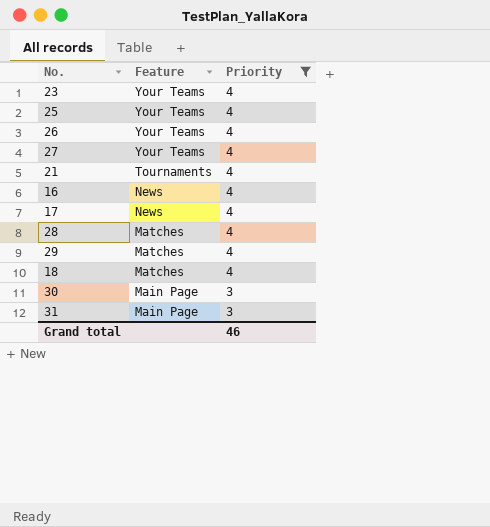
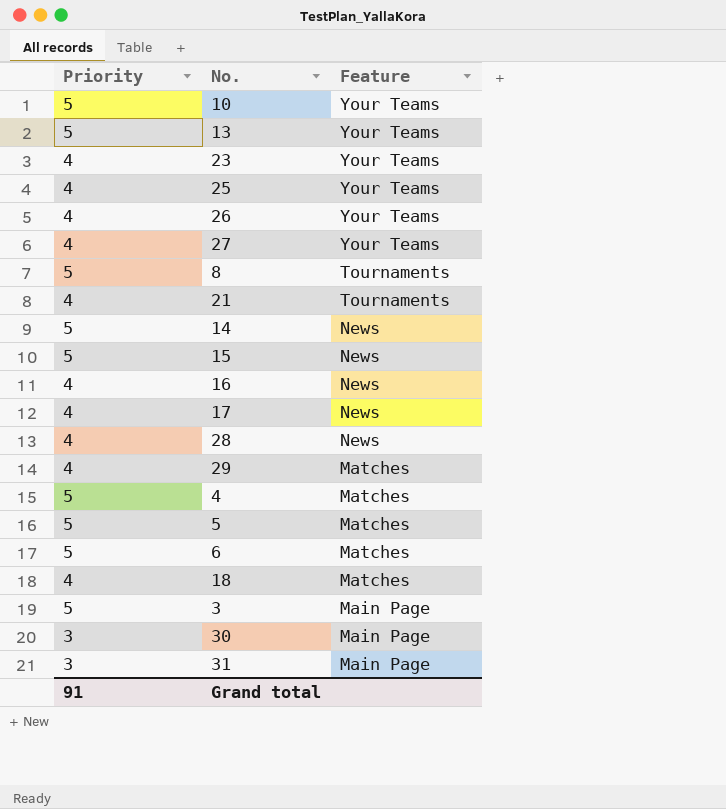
filter: Priority != 5 -> none
column Priority | position: 3 -> 1
28 | Feature: Matches -> News
Grand total | Priority: 46 -> 91

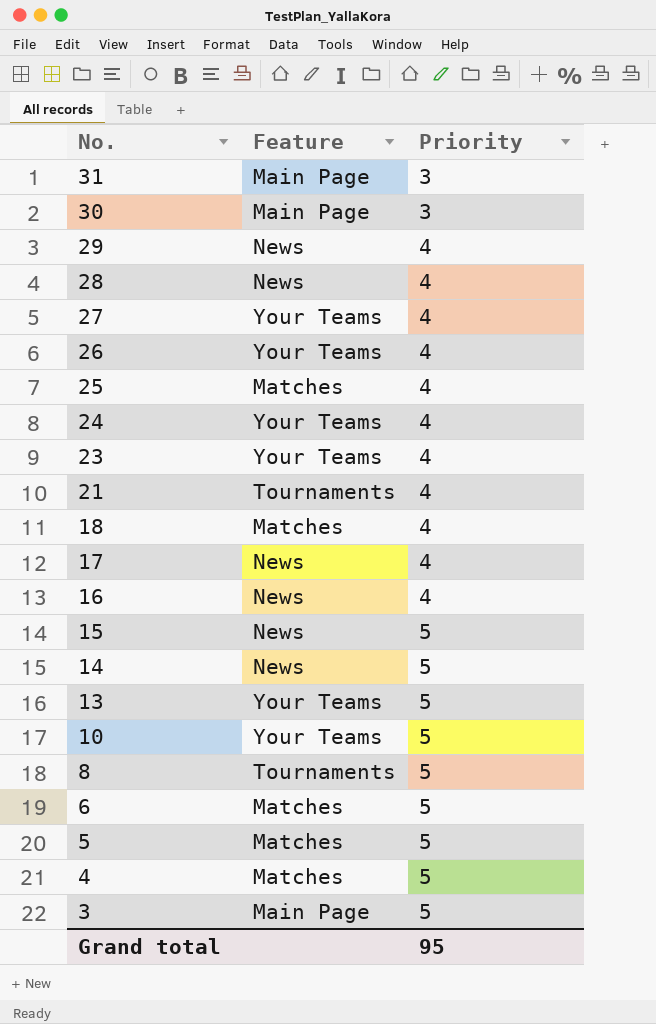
row order: Feature descending -> No. descending
column Priority | position: 1 -> 3
29 | Feature: Matches -> News
25 | Feature: Your Teams -> Matches
row 24: none -> Your Teams | 4
Grand total | Priority: 91 -> 95

